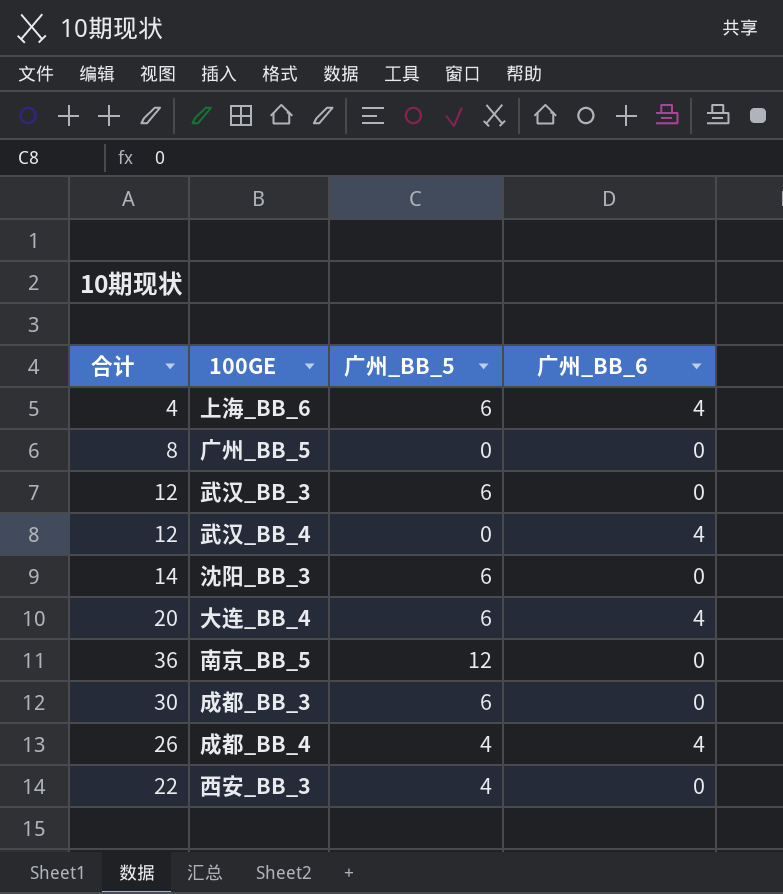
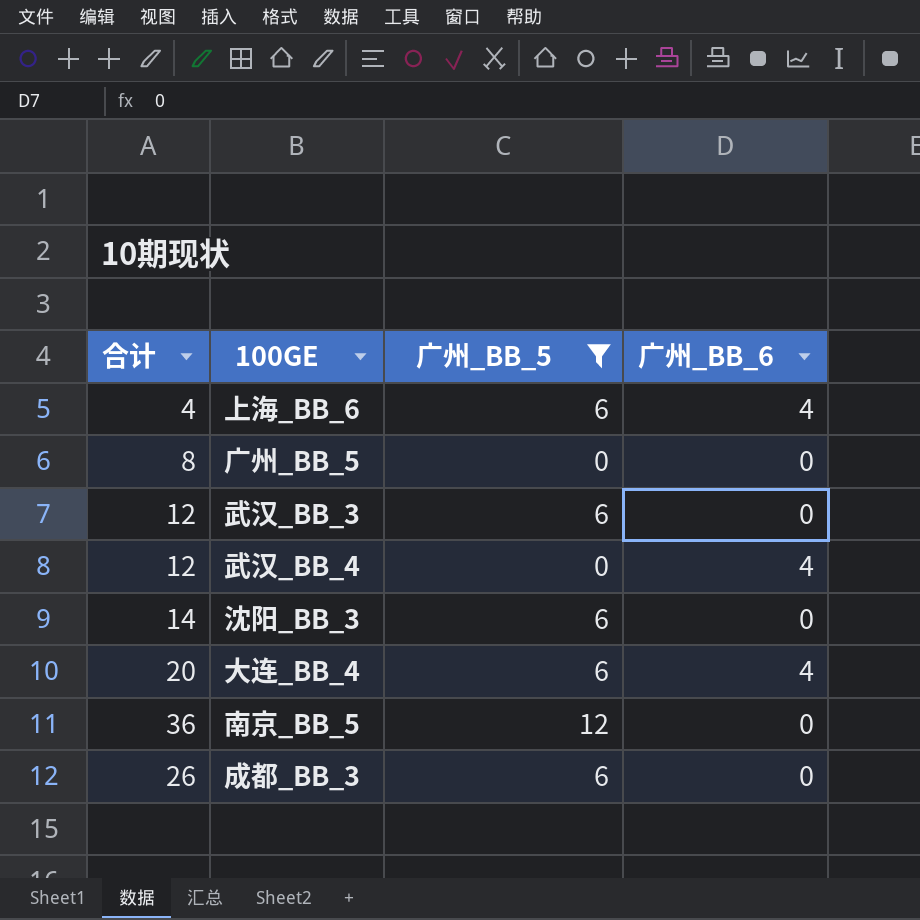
filter: none -> 广州_BB_5 != 4
成都_BB_3 | 合计: 30 -> 26

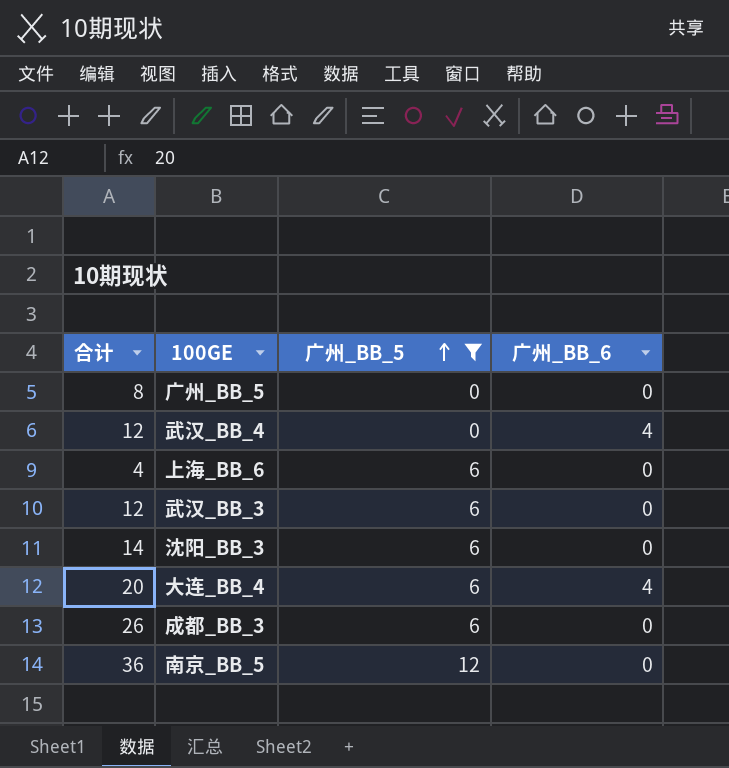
row order: none -> 广州_BB_5 ascending
上海_BB_6 | 广州_BB_6: 4 -> 0

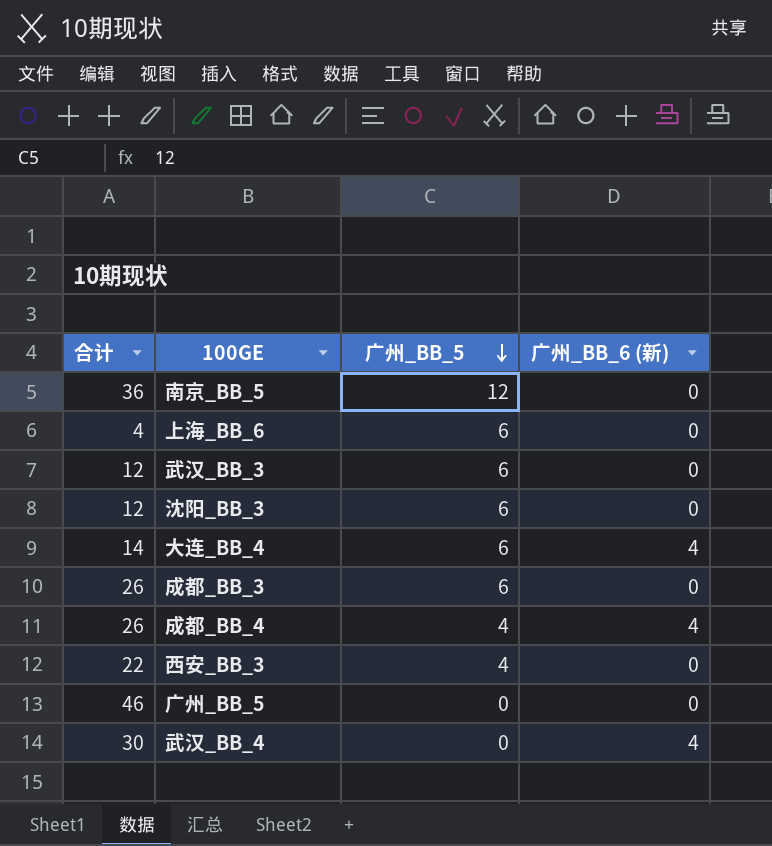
filter: 广州_BB_5 != 4 -> none
row order: 广州_BB_5 ascending -> 广州_BB_5 descending
column name: 广州_BB_6 -> 广州_BB_6 (新)
沈阳_BB_3 | 合计: 14 -> 12
大连_BB_4 | 合计: 20 -> 14
广州_BB_5 | 合计: 8 -> 46
武汉_BB_4 | 合计: 12 -> 30

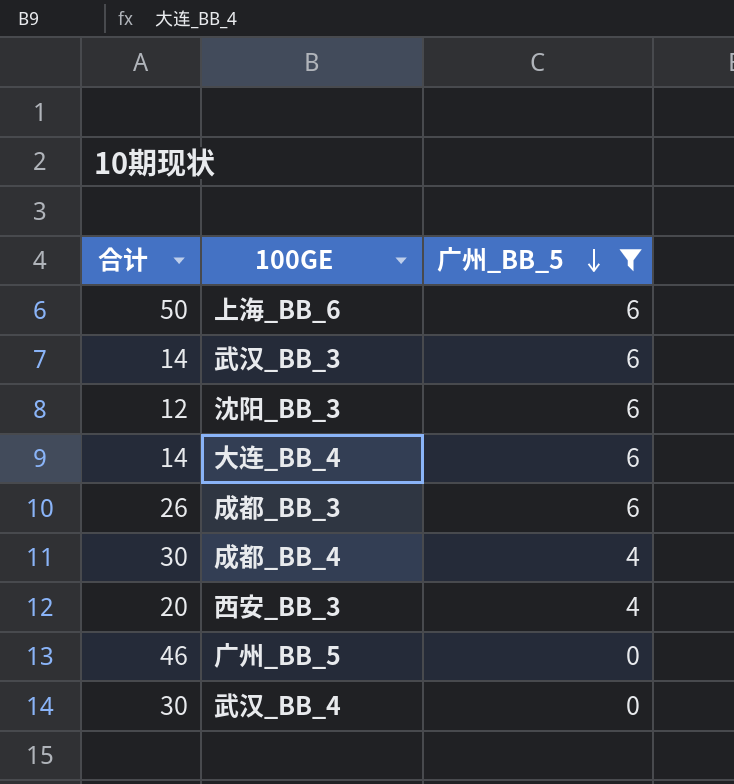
filter: none -> 广州_BB_5 != 12
column 广州_BB_6 (新) | position: 4 -> none
上海_BB_6 | 合计: 4 -> 50
武汉_BB_3 | 合计: 12 -> 14
成都_BB_4 | 合计: 26 -> 30
西安_BB_3 | 合计: 22 -> 20

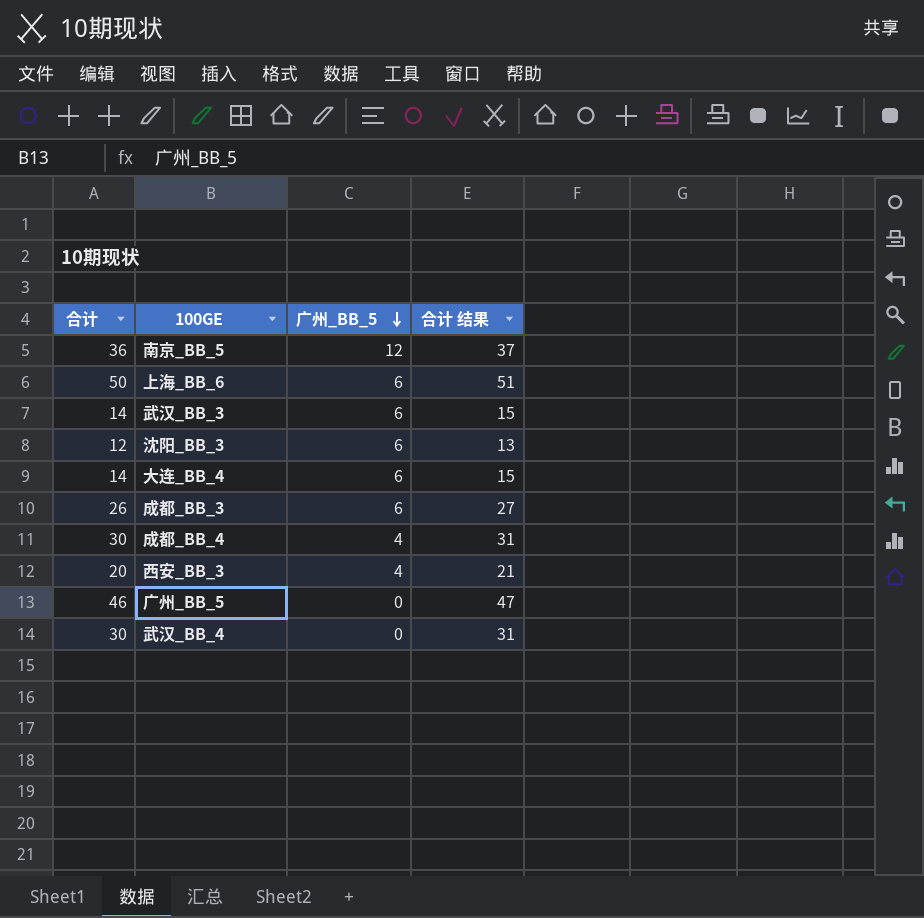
filter: 广州_BB_5 != 12 -> none
column 合计 结果 | formula: none -> [合计] + 1

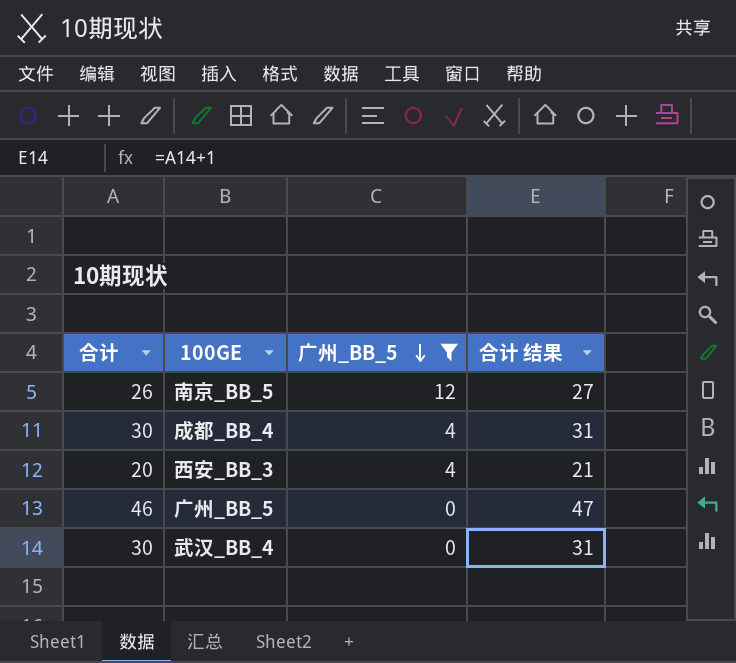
filter: none -> 广州_BB_5 != 6
南京_BB_5 | 合计: 36 -> 26
南京_BB_5 | 合计 结果: 37 -> 27

